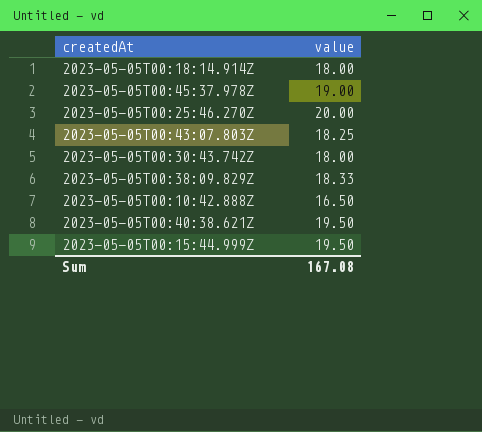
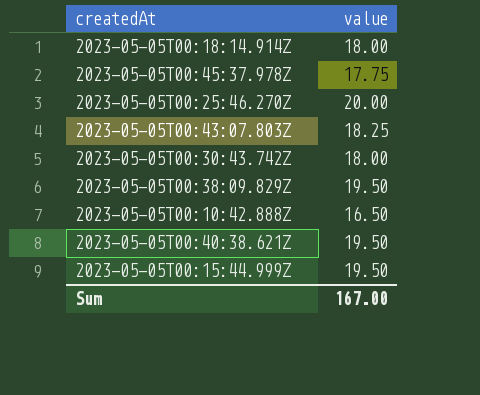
2023-05-05T00:45:37.978Z | value: 19.00 -> 17.75
2023-05-05T00:38:09.829Z | value: 18.33 -> 19.50
Sum | value: 167.08 -> 167.00

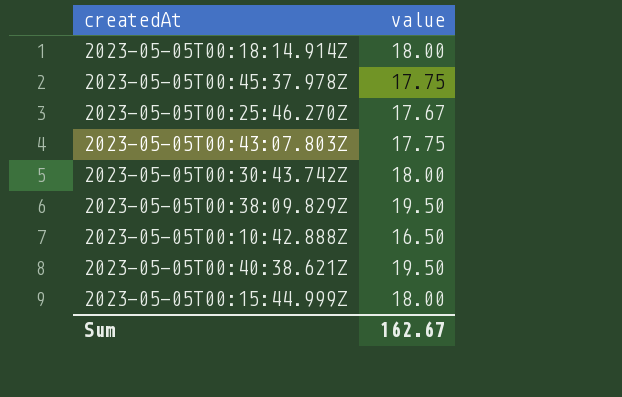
2023-05-05T00:25:46.270Z | value: 20.00 -> 17.67
2023-05-05T00:43:07.803Z | value: 18.25 -> 17.75
2023-05-05T00:15:44.999Z | value: 19.50 -> 18.00
Sum | value: 167.00 -> 162.67

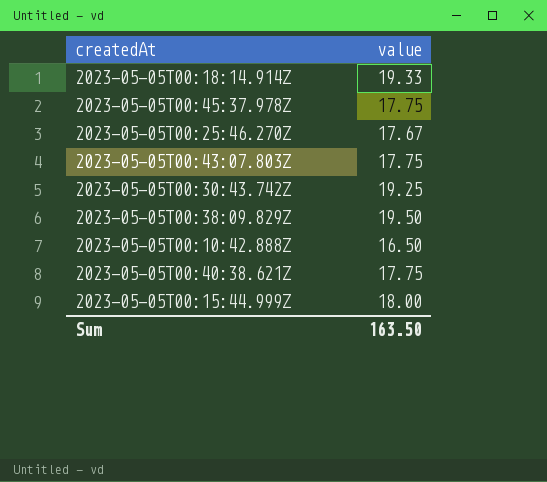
2023-05-05T00:18:14.914Z | value: 18.00 -> 19.33
2023-05-05T00:30:43.742Z | value: 18.00 -> 19.25
2023-05-05T00:40:38.621Z | value: 19.50 -> 17.75
Sum | value: 162.67 -> 163.50

